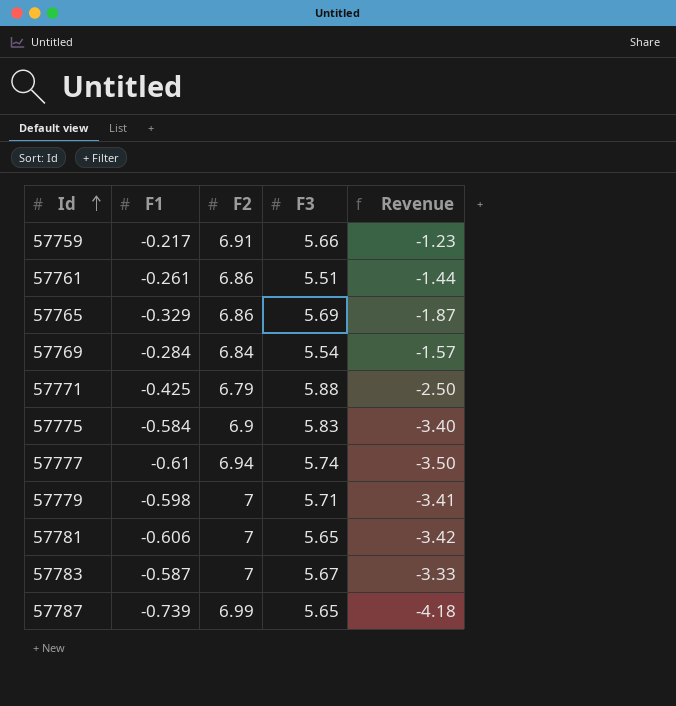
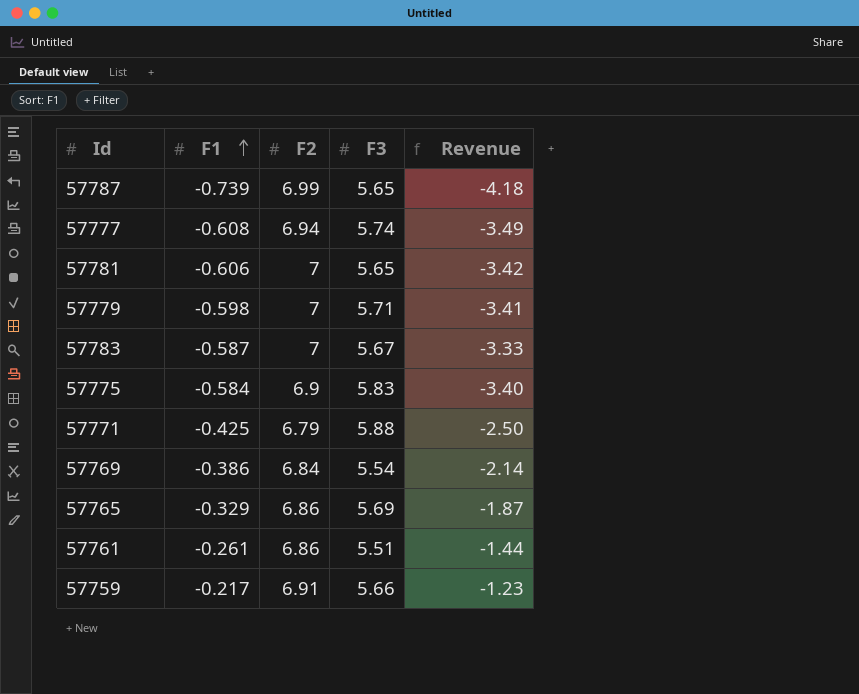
row order: Id ascending -> F1 ascending
57777 | F1: -0.61 -> -0.608
57777 | Revenue: -3.50 -> -3.49
57769 | F1: -0.284 -> -0.386
57769 | Revenue: -1.57 -> -2.14

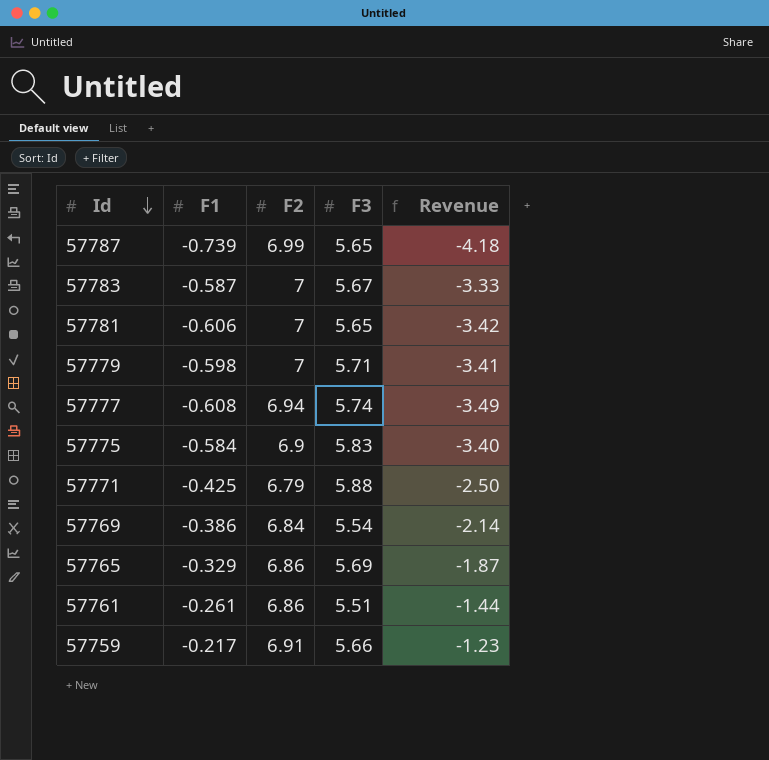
row order: F1 ascending -> Id descending

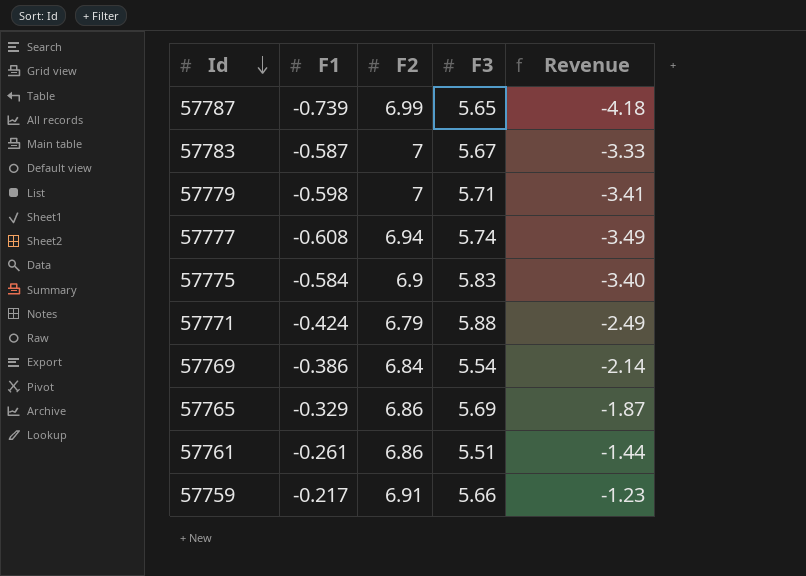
row 57781: -0.606 | 7 | 5.65 | -3.42 -> none
57771 | F1: -0.425 -> -0.424
57771 | Revenue: -2.50 -> -2.49

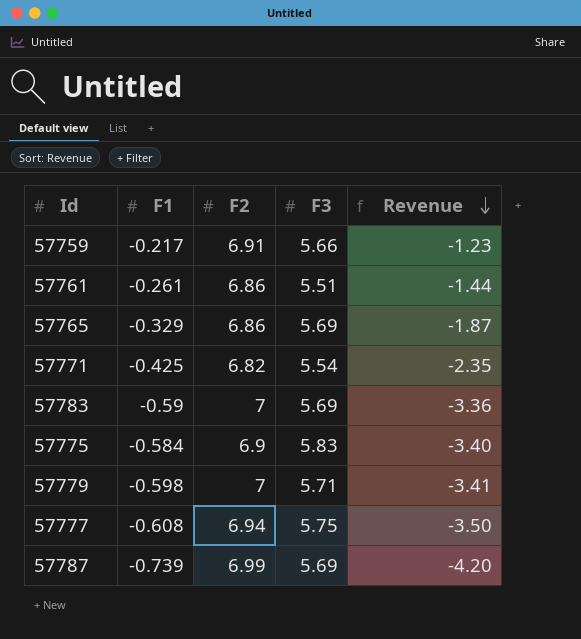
row order: Id descending -> Revenue descending
row 57769: -0.386 | 6.84 | 5.54 | -2.14 -> none
57771 | F1: -0.424 -> -0.425
57771 | F2: 6.79 -> 6.82
57771 | F3: 5.88 -> 5.54
57771 | Revenue: -2.49 -> -2.35
57783 | F1: -0.587 -> -0.59
57783 | F3: 5.67 -> 5.69
57783 | Revenue: -3.33 -> -3.36
57777 | F3: 5.74 -> 5.75
57777 | Revenue: -3.49 -> -3.50
57787 | F3: 5.65 -> 5.69
57787 | Revenue: -4.18 -> -4.20

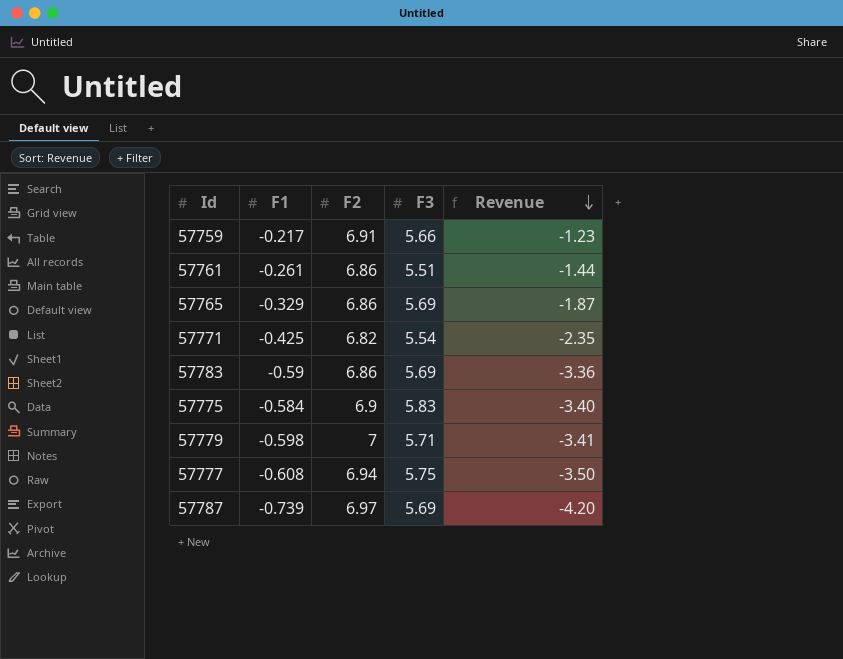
57783 | F2: 7 -> 6.86
57787 | F2: 6.99 -> 6.97

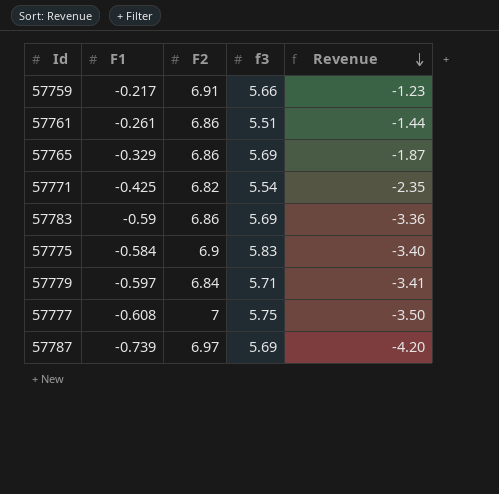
column name: F3 -> f3
57779 | F1: -0.598 -> -0.597
57779 | F2: 7 -> 6.84
57777 | F2: 6.94 -> 7

